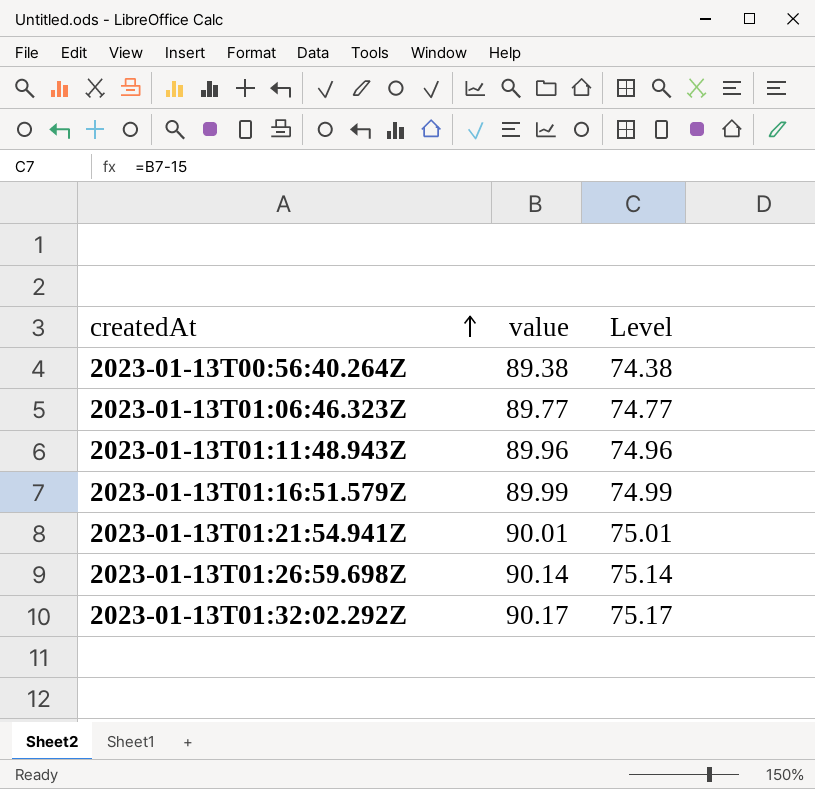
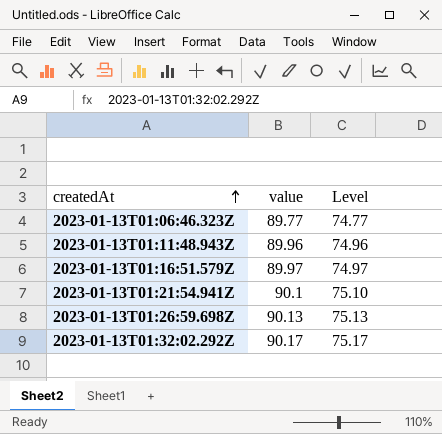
row 2023-01-13T00:56:40.264Z: 89.38 | 74.38 -> none
2023-01-13T01:16:51.579Z | value: 89.99 -> 89.97
2023-01-13T01:16:51.579Z | Level: 74.99 -> 74.97
2023-01-13T01:21:54.941Z | value: 90.01 -> 90.1
2023-01-13T01:21:54.941Z | Level: 75.01 -> 75.10
2023-01-13T01:26:59.698Z | value: 90.14 -> 90.13
2023-01-13T01:26:59.698Z | Level: 75.14 -> 75.13

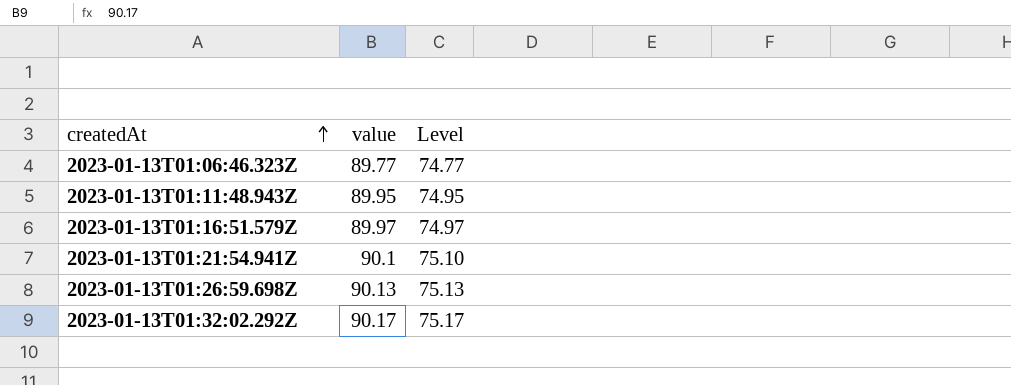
2023-01-13T01:11:48.943Z | value: 89.96 -> 89.95
2023-01-13T01:11:48.943Z | Level: 74.96 -> 74.95

